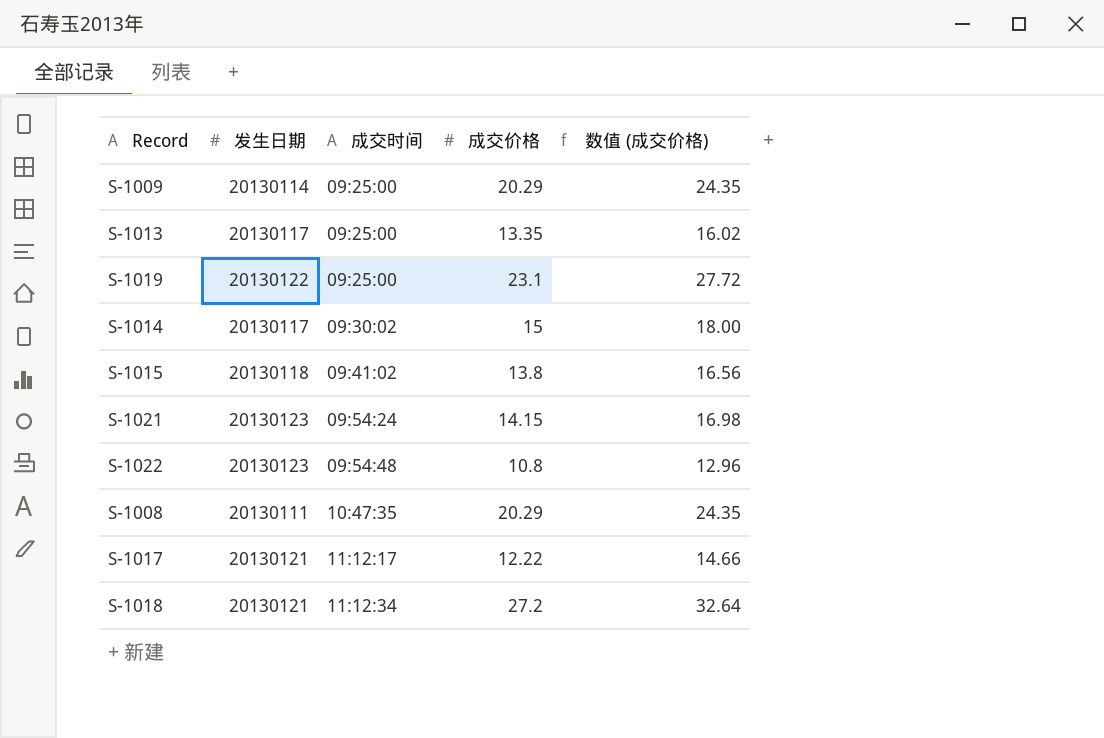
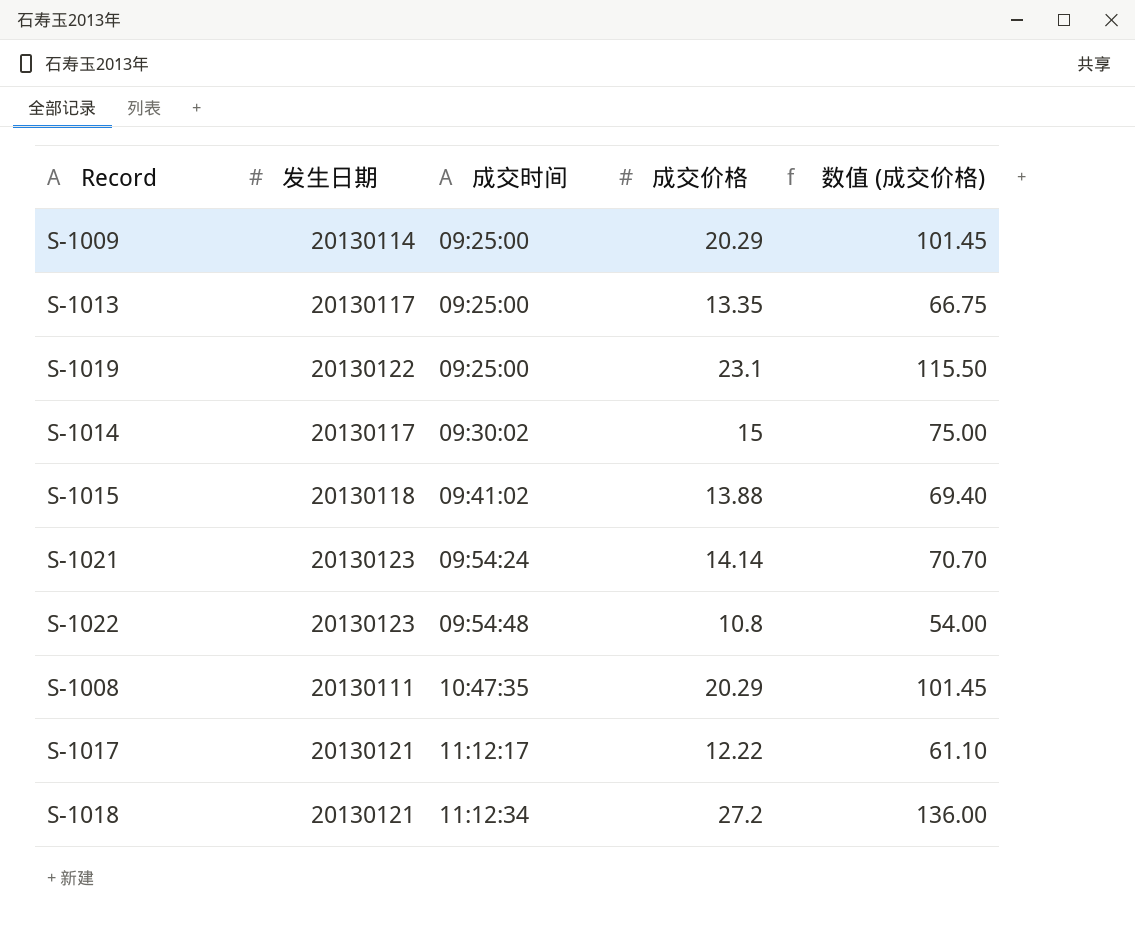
column 数值 (成交价格) | formula: [成交价格] * 1.2 -> [成交价格] * 5
S-1015 | 成交价格: 13.8 -> 13.88
S-1021 | 成交价格: 14.15 -> 14.14

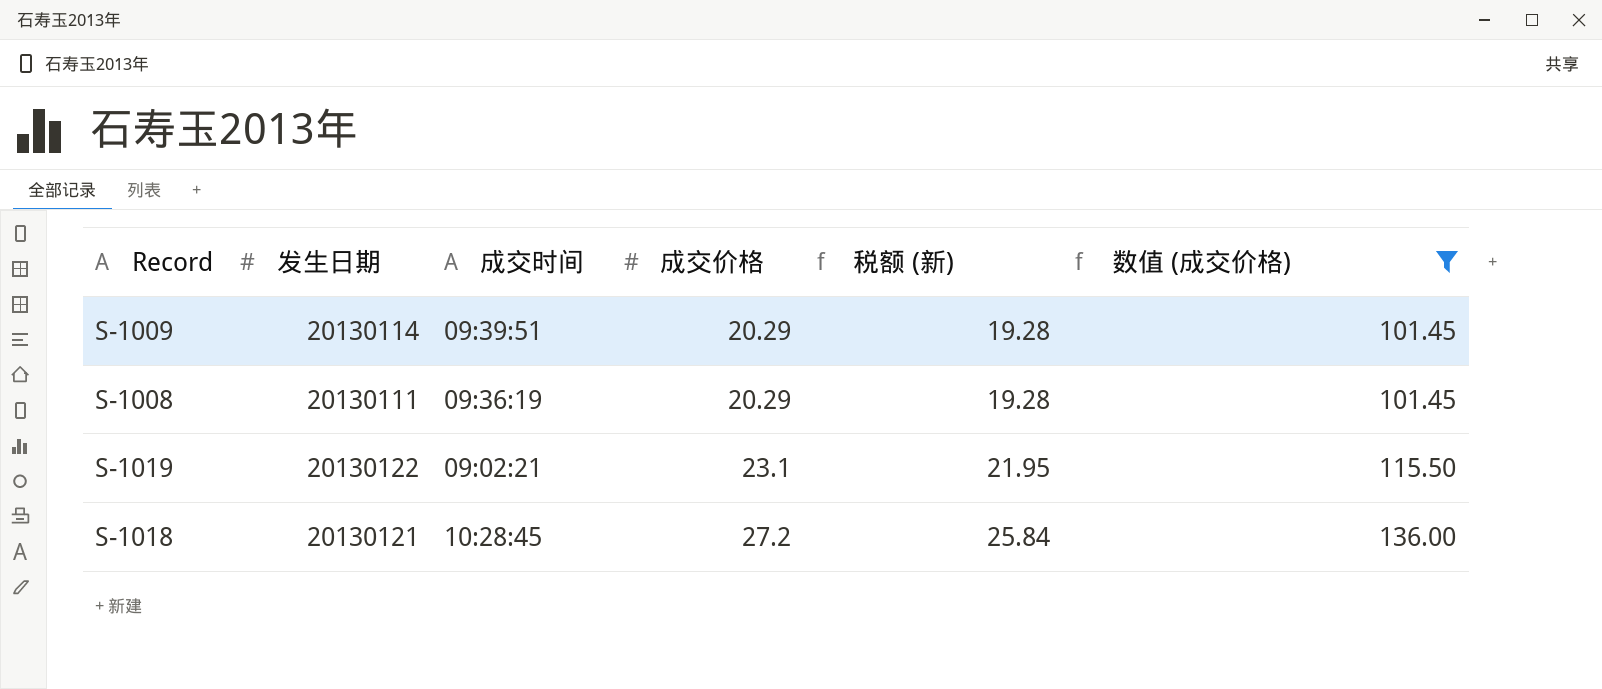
filter: none -> 数值 (成交价格) >= 101.45
row order: 成交时间 ascending -> 成交价格 ascending
column 税额 (新) | formula: none -> [成交价格] * 0.95
S-1009 | 成交时间: 09:25:00 -> 09:39:51
S-1008 | 成交时间: 10:47:35 -> 09:36:19
S-1019 | 成交时间: 09:25:00 -> 09:02:21
S-1018 | 成交时间: 11:12:34 -> 10:28:45

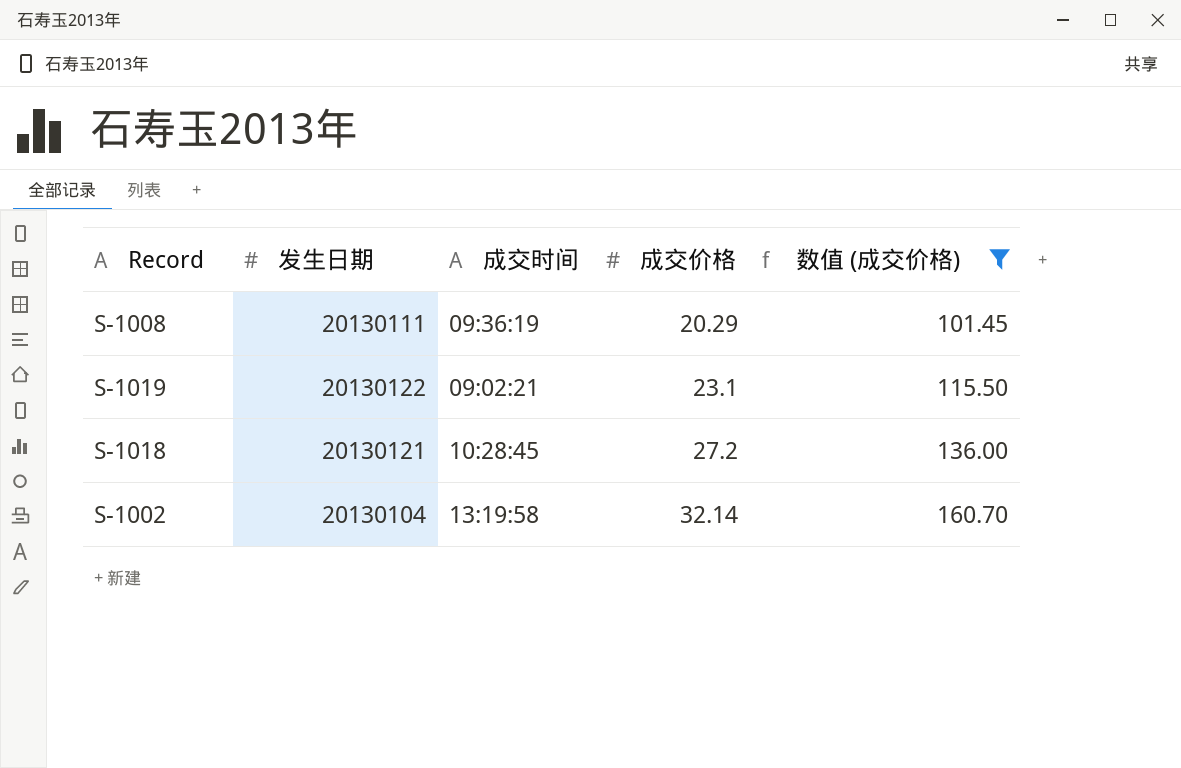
column 税额 (新) | formula: [成交价格] * 0.95 -> none
row S-1009: 20130114 | 09:39:51 | 20.29 | 19.28 | 101.45 -> none
row S-1002: none -> 20130104 | 13:19:58 | 32.14 | 160.70

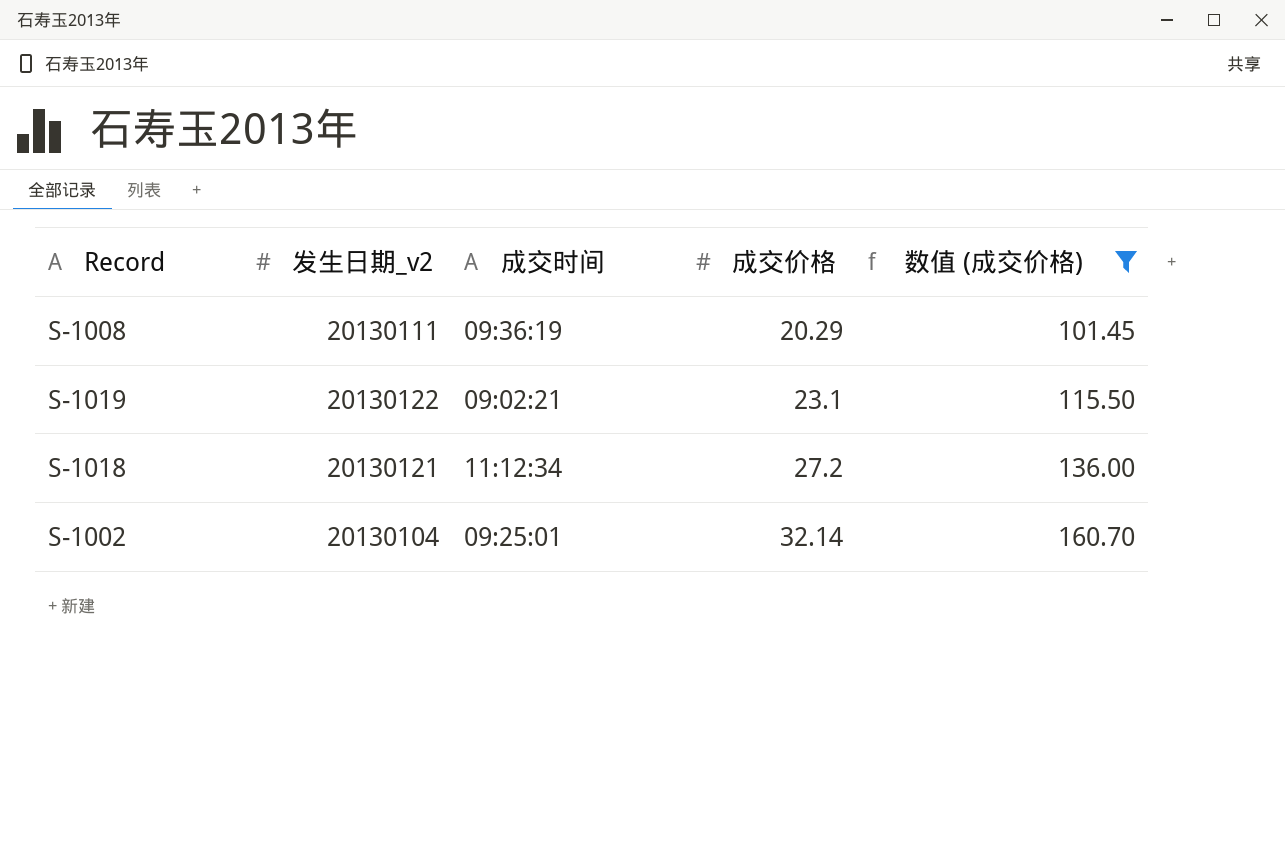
column name: 发生日期 -> 发生日期_v2
S-1018 | 成交时间: 10:28:45 -> 11:12:34
S-1002 | 成交时间: 13:19:58 -> 09:25:01

